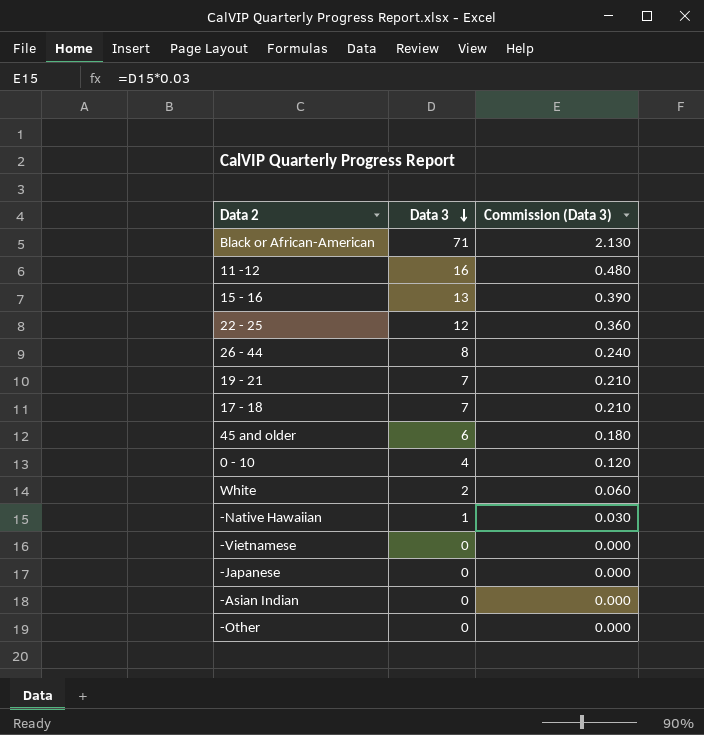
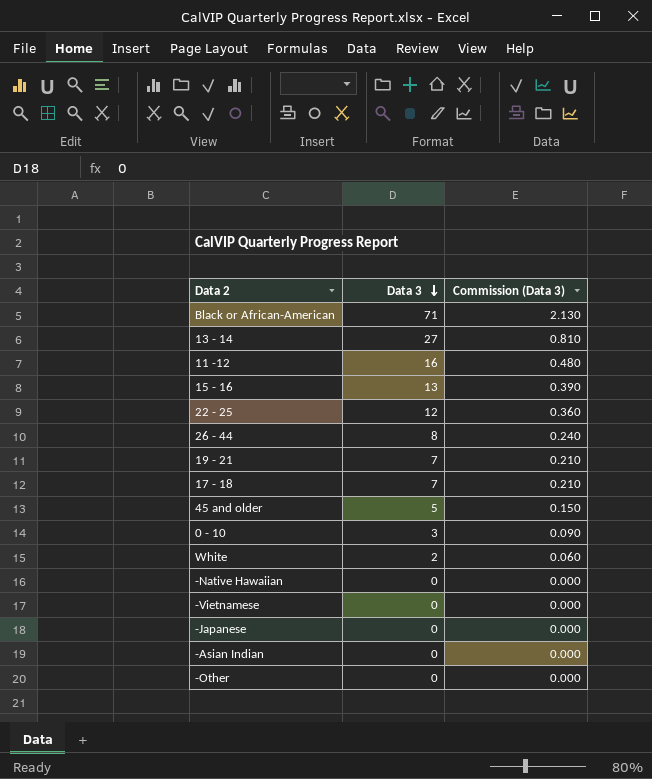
row 13 - 14: none -> 27 | 0.810
45 and older | Data 3: 6 -> 5
45 and older | Commission (Data 3): 0.180 -> 0.150
0 - 10 | Data 3: 4 -> 3
0 - 10 | Commission (Data 3): 0.120 -> 0.090
-Native Hawaiian | Data 3: 1 -> 0
-Native Hawaiian | Commission (Data 3): 0.030 -> 0.000

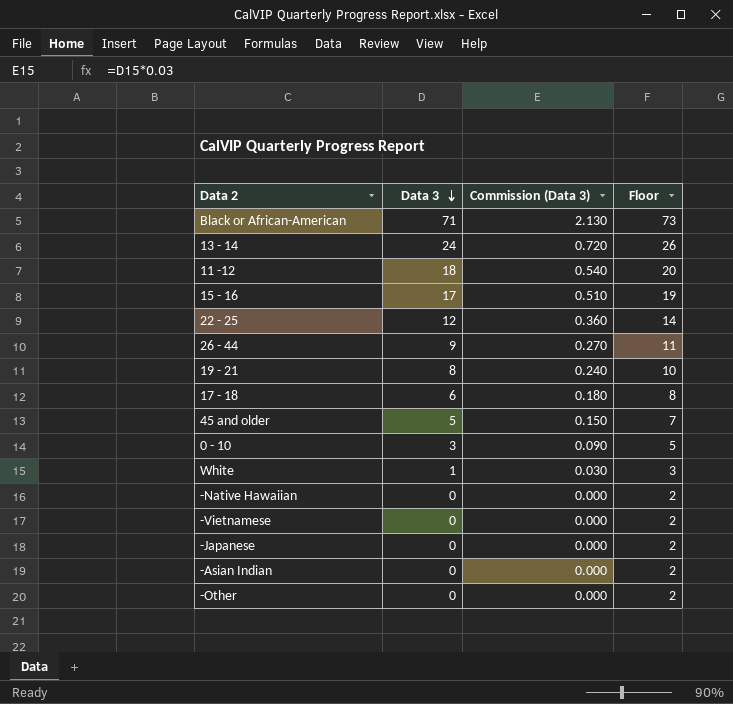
column Floor | formula: none -> [Data 3] + 2
13 - 14 | Data 3: 27 -> 24
13 - 14 | Commission (Data 3): 0.810 -> 0.720
11 -12 | Data 3: 16 -> 18
11 -12 | Commission (Data 3): 0.480 -> 0.540
15 - 16 | Data 3: 13 -> 17
15 - 16 | Commission (Data 3): 0.390 -> 0.510
26 - 44 | Data 3: 8 -> 9
26 - 44 | Commission (Data 3): 0.240 -> 0.270
19 - 21 | Data 3: 7 -> 8
19 - 21 | Commission (Data 3): 0.210 -> 0.240
17 - 18 | Data 3: 7 -> 6
17 - 18 | Commission (Data 3): 0.210 -> 0.180
White | Data 3: 2 -> 1
White | Commission (Data 3): 0.060 -> 0.030

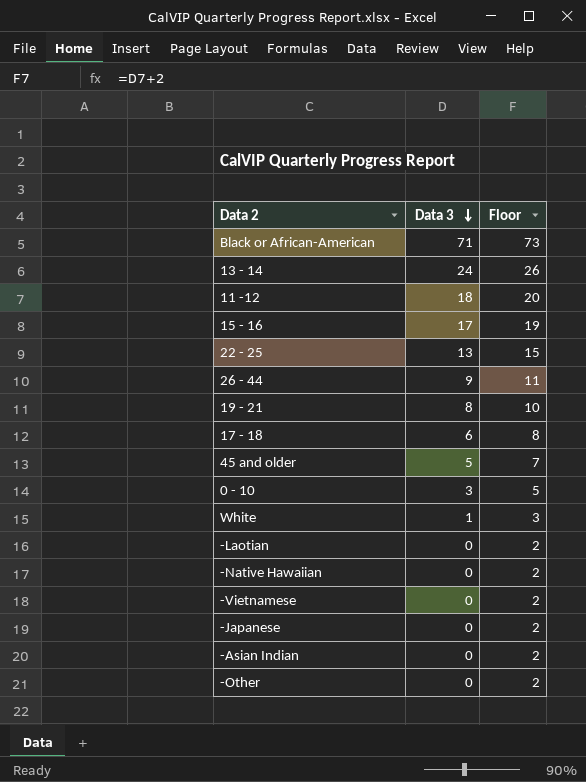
column Commission (Data 3) | formula: [Data 3] * 0.03 -> none
22 - 25 | Data 3: 12 -> 13
22 - 25 | Floor: 14 -> 15
row -Laotian: none -> 0 | 2

